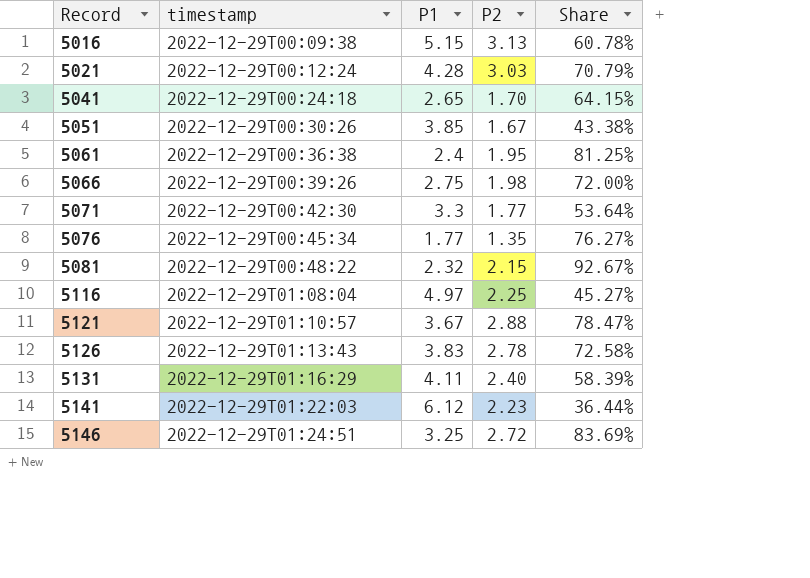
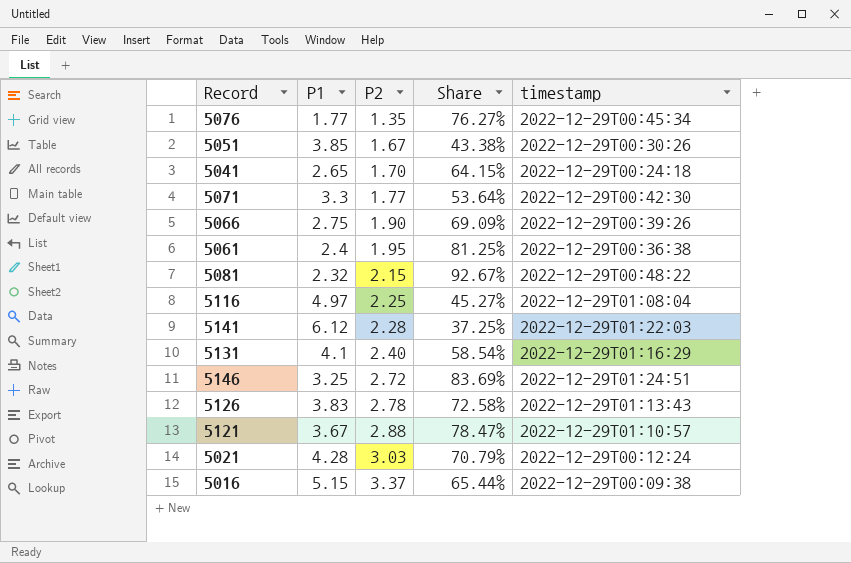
row order: Record ascending -> P2 ascending
column timestamp | position: 2 -> 5
5066 | P2: 1.98 -> 1.90
5066 | Share: 72.00% -> 69.09%
5141 | P2: 2.23 -> 2.28
5141 | Share: 36.44% -> 37.25%
5131 | P1: 4.11 -> 4.1
5131 | Share: 58.39% -> 58.54%
5016 | P2: 3.13 -> 3.37
5016 | Share: 60.78% -> 65.44%

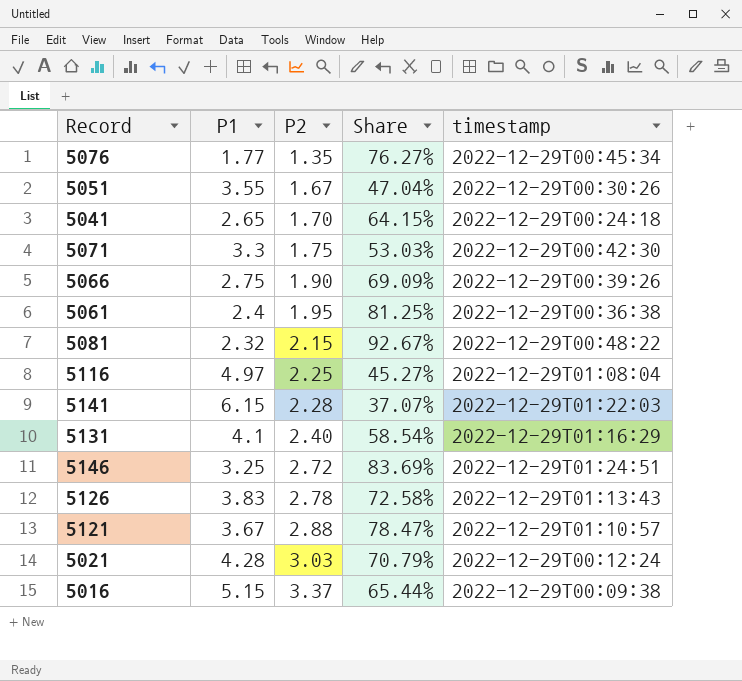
5051 | P1: 3.85 -> 3.55
5051 | Share: 43.38% -> 47.04%
5071 | P2: 1.77 -> 1.75
5071 | Share: 53.64% -> 53.03%
5141 | P1: 6.12 -> 6.15
5141 | Share: 37.25% -> 37.07%

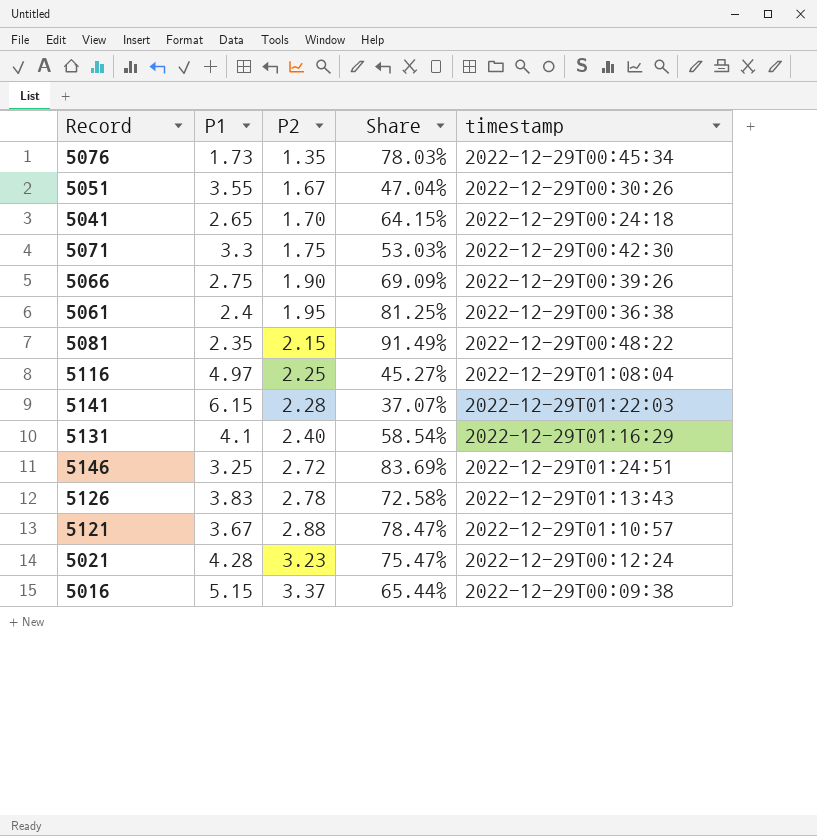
5076 | P1: 1.77 -> 1.73
5076 | Share: 76.27% -> 78.03%
5081 | P1: 2.32 -> 2.35
5081 | Share: 92.67% -> 91.49%
5021 | P2: 3.03 -> 3.23
5021 | Share: 70.79% -> 75.47%

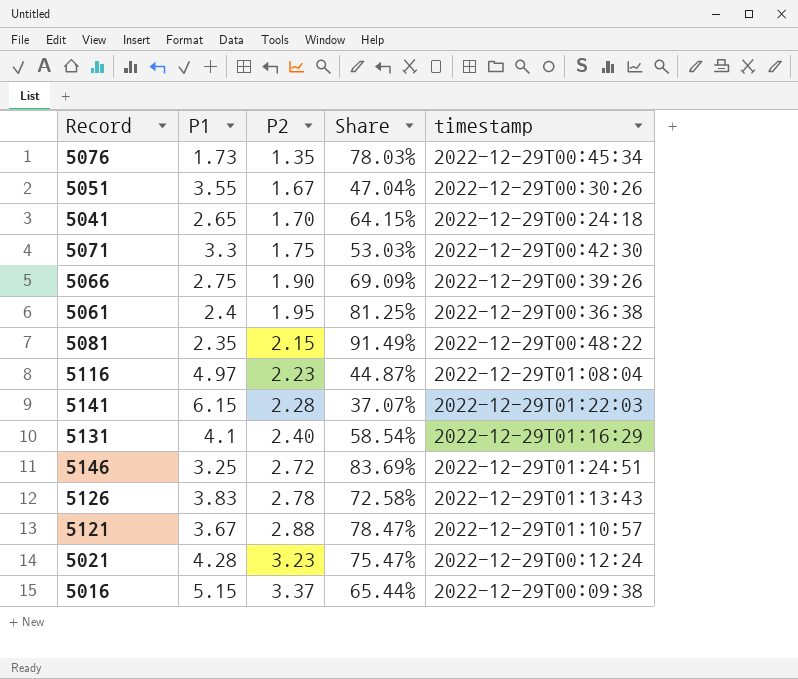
5116 | P2: 2.25 -> 2.23
5116 | Share: 45.27% -> 44.87%

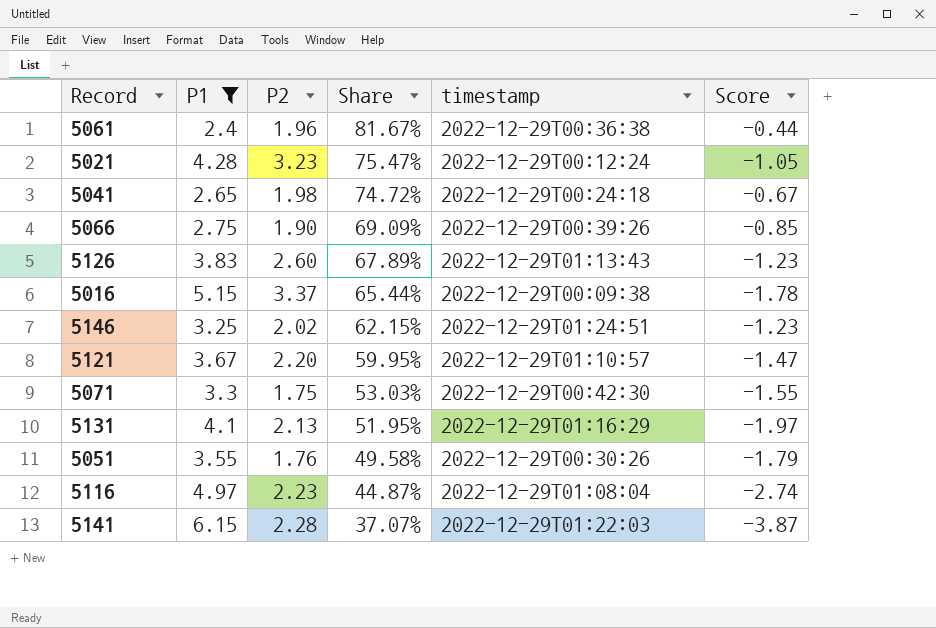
filter: none -> P1 >= 2.4
row order: P2 ascending -> Share descending
column Score | formula: none -> [P2] - [P1]
5061 | P2: 1.95 -> 1.96
5061 | Share: 81.25% -> 81.67%
5041 | P2: 1.70 -> 1.98
5041 | Share: 64.15% -> 74.72%
5126 | P2: 2.78 -> 2.60
5126 | Share: 72.58% -> 67.89%
5146 | P2: 2.72 -> 2.02
5146 | Share: 83.69% -> 62.15%
5121 | P2: 2.88 -> 2.20
5121 | Share: 78.47% -> 59.95%
5131 | P2: 2.40 -> 2.13
5131 | Share: 58.54% -> 51.95%
5051 | P2: 1.67 -> 1.76
5051 | Share: 47.04% -> 49.58%

